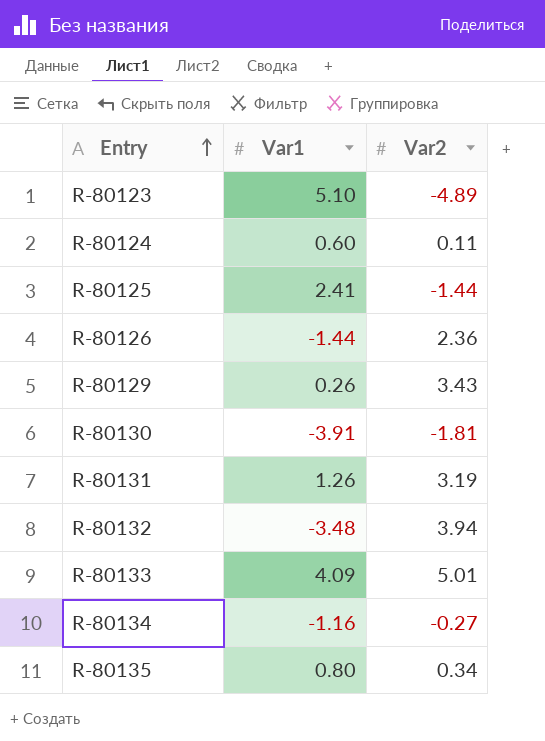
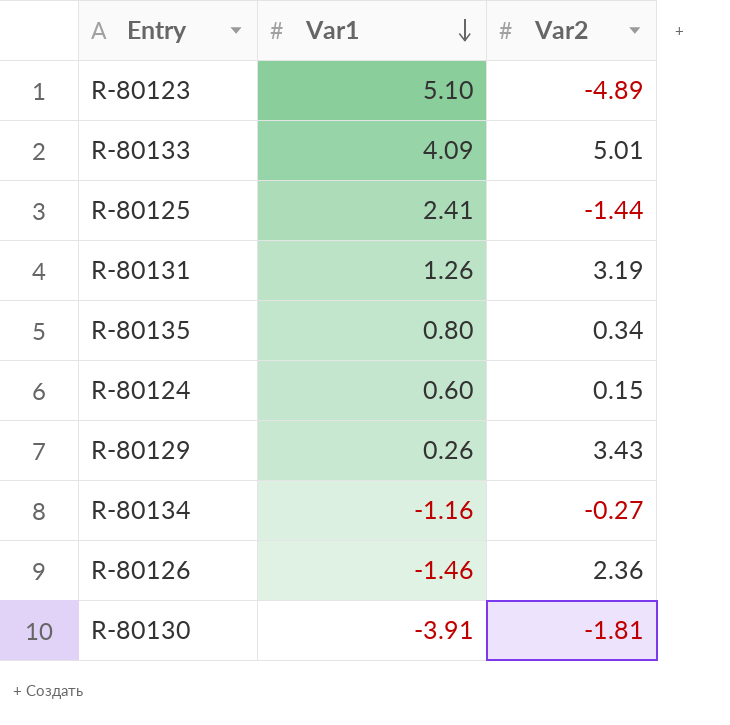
row order: Entry ascending -> Var1 descending
row R-80132: -3.48 | 3.94 -> none
R-80124 | Var2: 0.11 -> 0.15
R-80126 | Var1: -1.44 -> -1.46

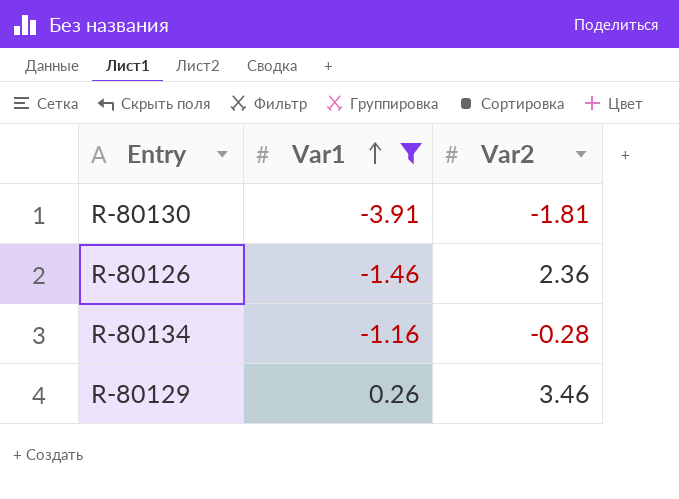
filter: none -> Var1 <= 0.26
row order: Var1 descending -> Var1 ascending
R-80134 | Var2: -0.27 -> -0.28
R-80129 | Var2: 3.43 -> 3.46

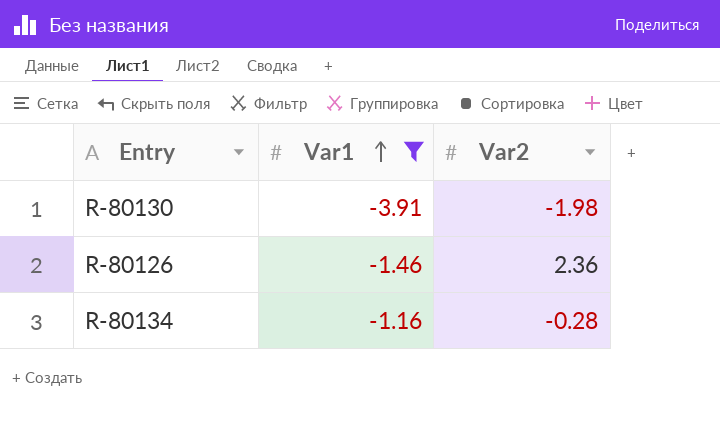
row R-80129: 0.26 | 3.46 -> none
R-80130 | Var2: -1.81 -> -1.98

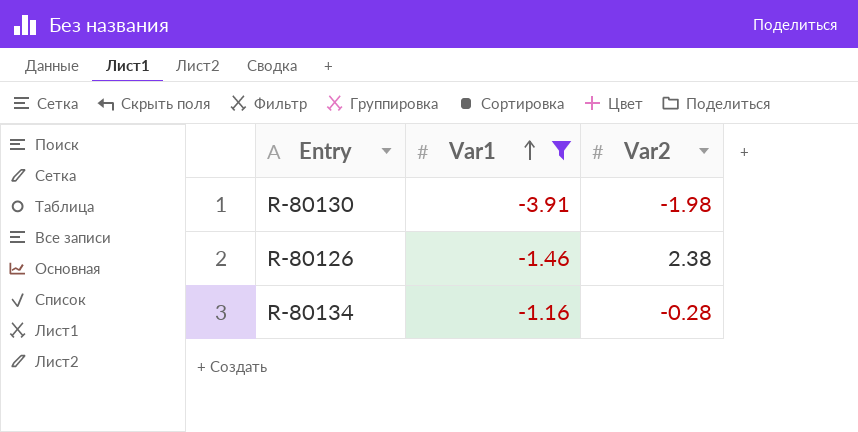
R-80126 | Var2: 2.36 -> 2.38

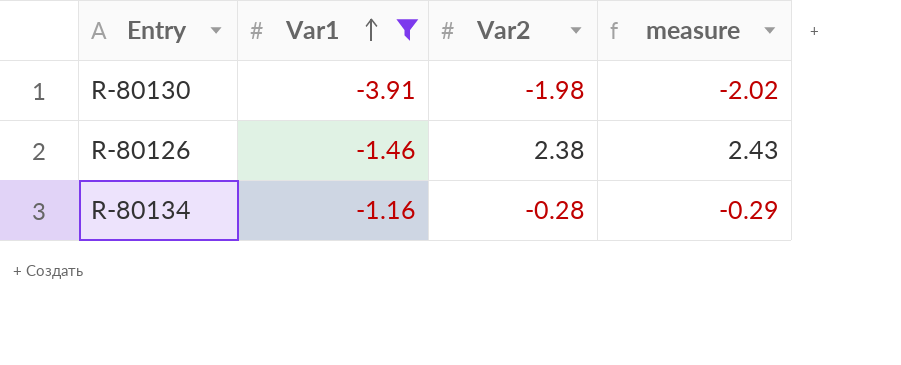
column measure | formula: none -> [Var2] * 1.02

